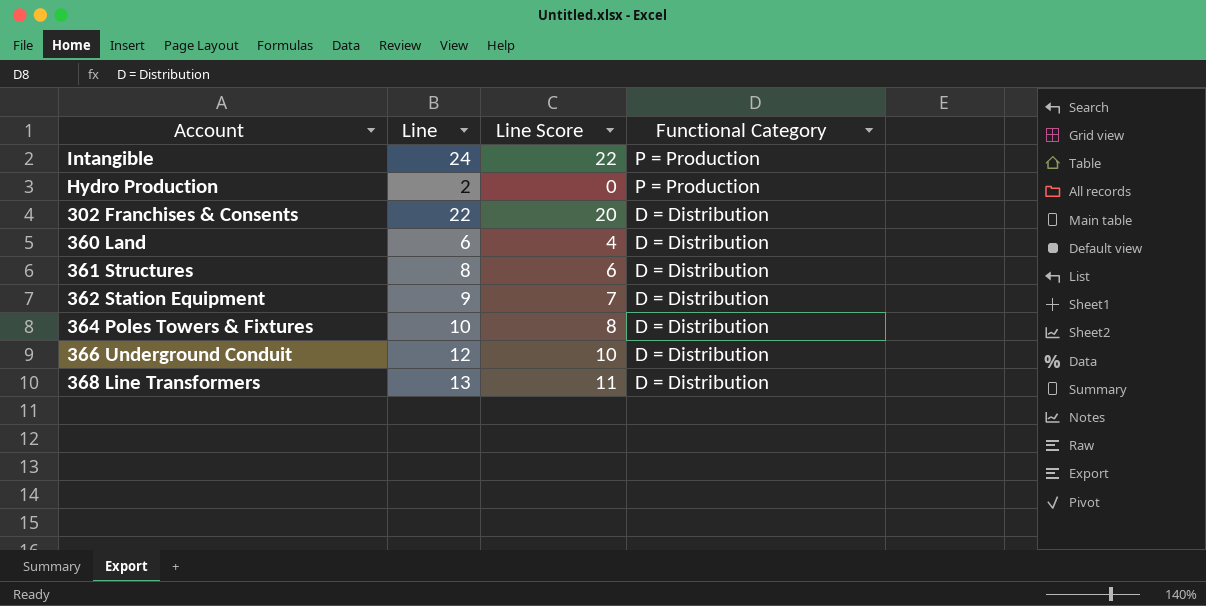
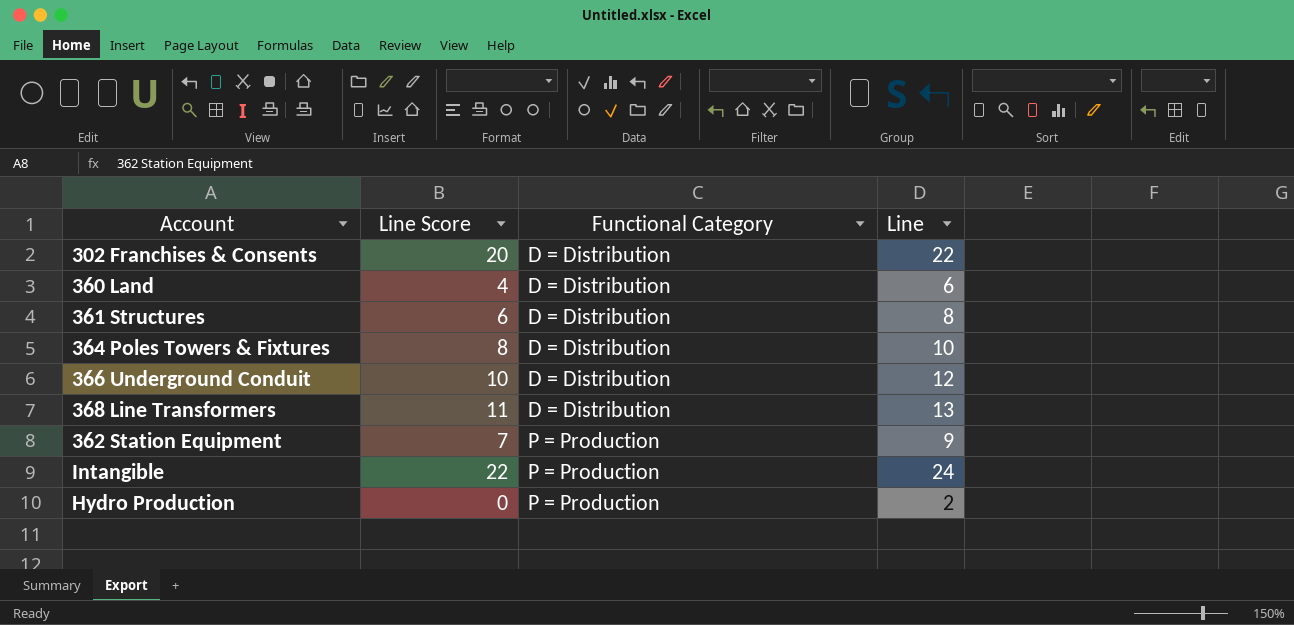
row order: Functional Category descending -> Functional Category ascending
column Line | position: 2 -> 4
362 Station Equipment | Functional Category: D = Distribution -> P = Production

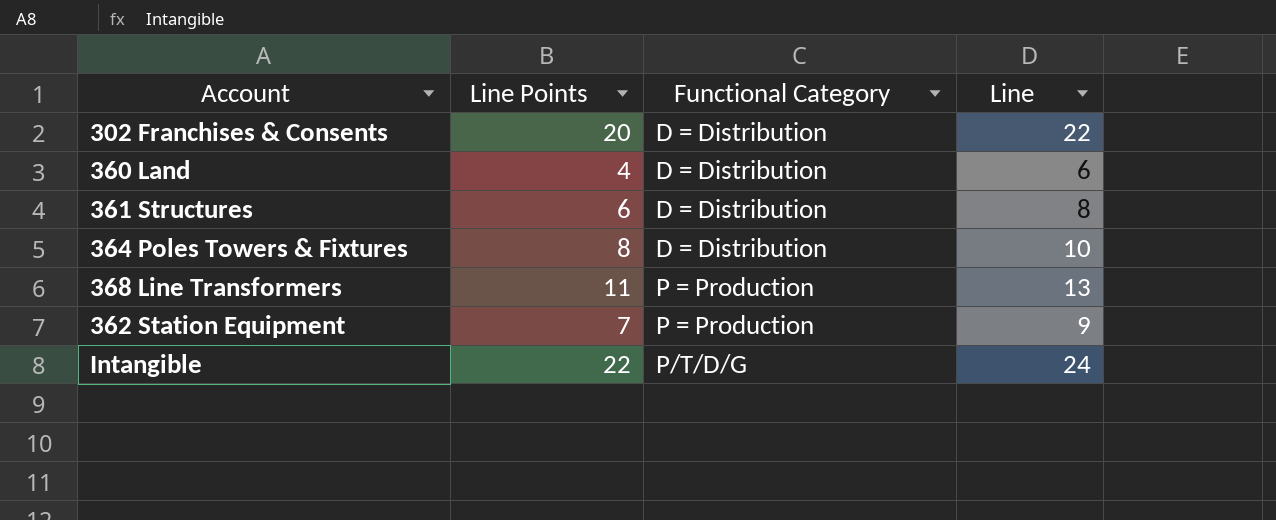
column name: Line Score -> Line Points
row 366 Underground Conduit: 10 | D = Distribution | 12 -> none
row Hydro Production: 0 | P = Production | 2 -> none
368 Line Transformers | Functional Category: D = Distribution -> P = Production
Intangible | Functional Category: P = Production -> P/T/D/G

